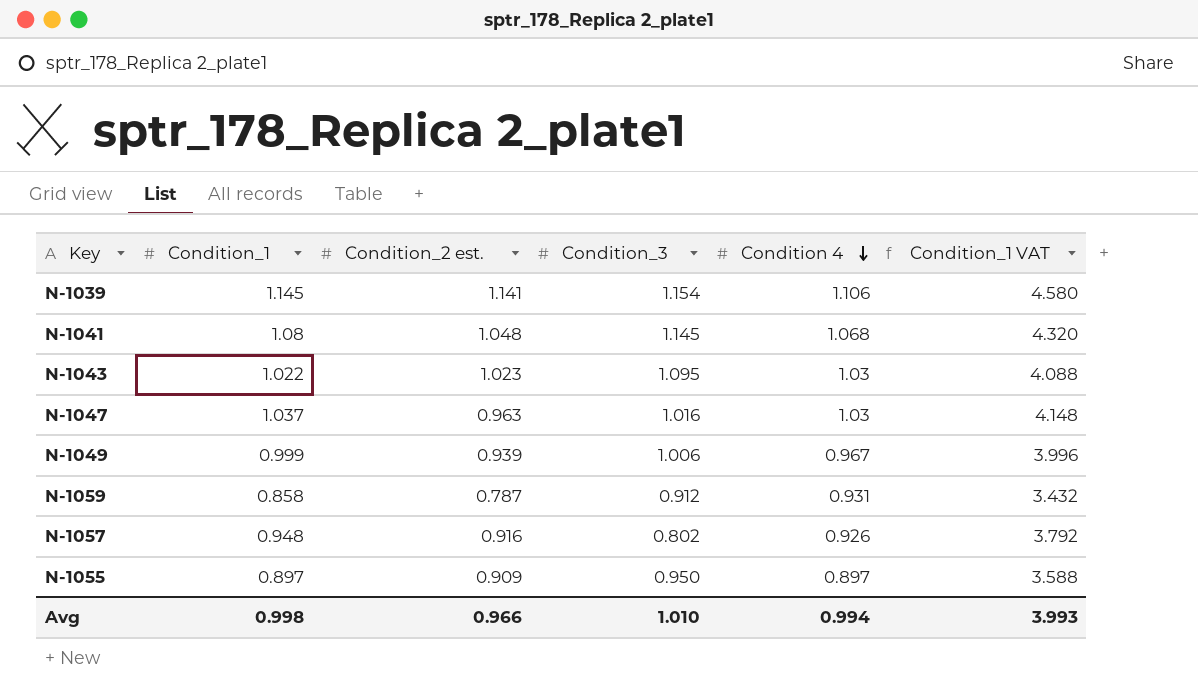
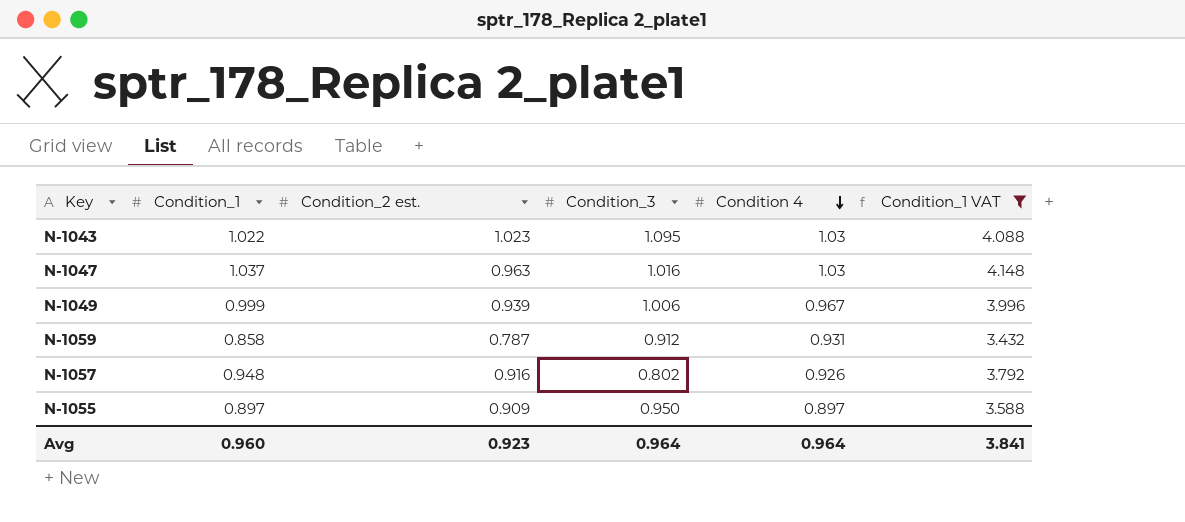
filter: none -> Condition_1 VAT <= 4.148
Avg | Condition_1: 0.998 -> 0.960
Avg | Condition_2 est.: 0.966 -> 0.923
Avg | Condition_3: 1.010 -> 0.964
Avg | Condition 4: 0.994 -> 0.964
Avg | Condition_1 VAT: 3.993 -> 3.841

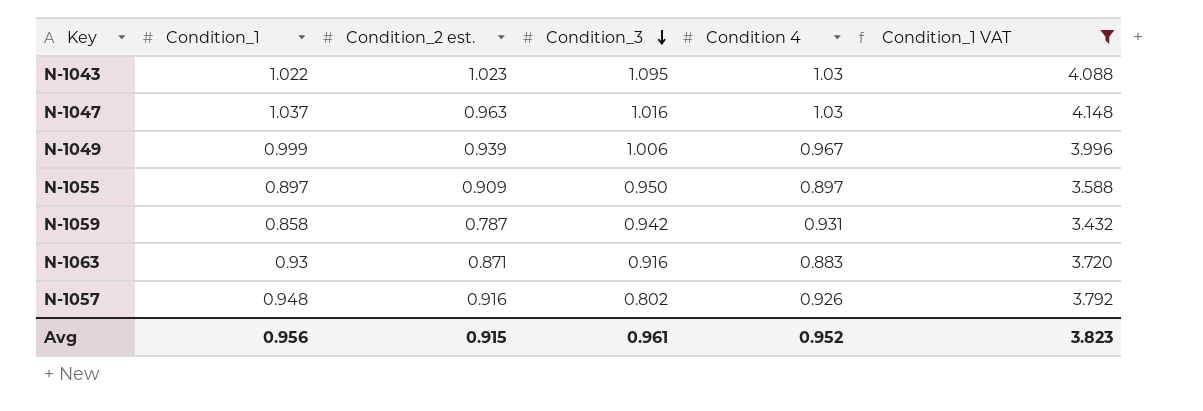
row order: Condition 4 descending -> Condition_3 descending
N-1059 | Condition_3: 0.912 -> 0.942
row N-1063: none -> 0.93 | 0.871 | 0.916 | 0.883 | 3.720
Avg | Condition_1: 0.960 -> 0.956
Avg | Condition_2 est.: 0.923 -> 0.915
Avg | Condition_3: 0.964 -> 0.961
Avg | Condition 4: 0.964 -> 0.952
Avg | Condition_1 VAT: 3.841 -> 3.823

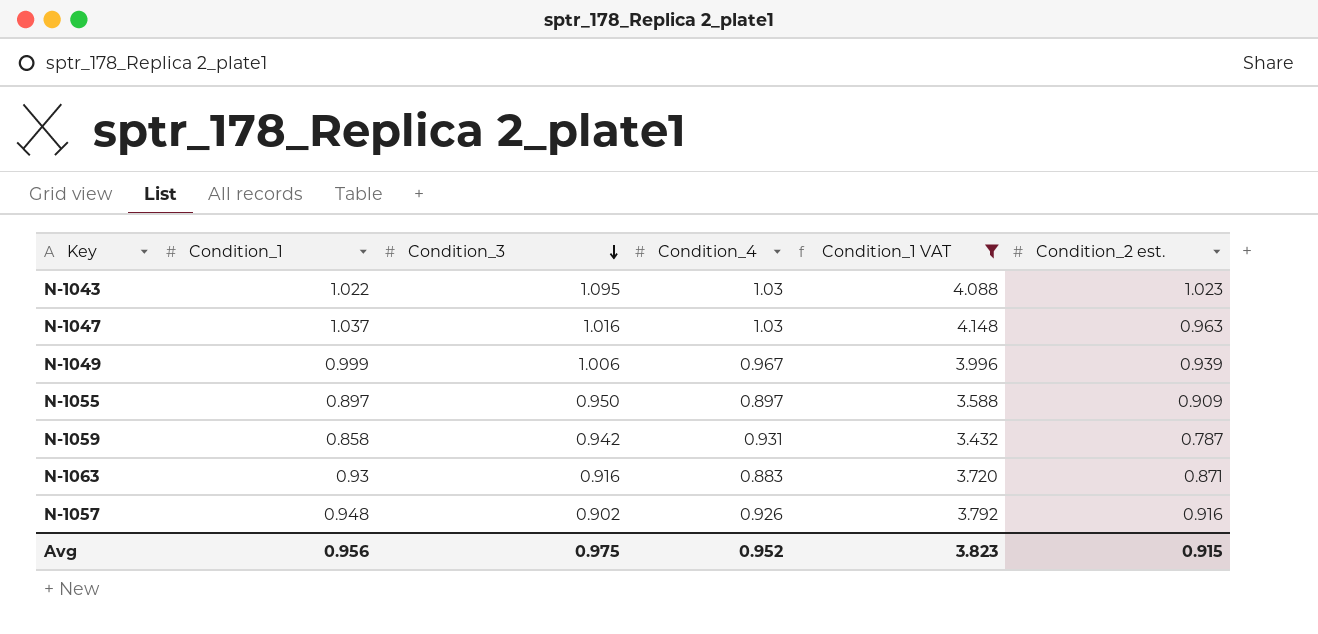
column name: Condition 4 -> Condition_4
column Condition_2 est. | position: 3 -> 6
N-1057 | Condition_3: 0.802 -> 0.902
Avg | Condition_3: 0.961 -> 0.975

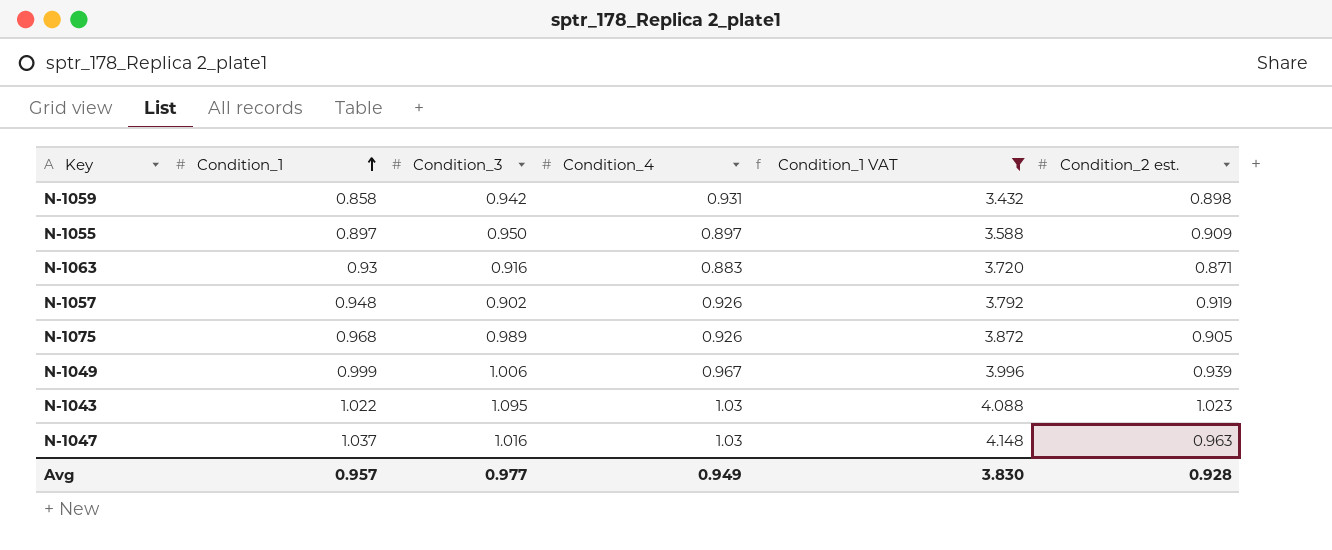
row order: Condition_3 descending -> Condition_1 ascending
N-1059 | Condition_2 est.: 0.787 -> 0.898
N-1057 | Condition_2 est.: 0.916 -> 0.919
row N-1075: none -> 0.968 | 0.989 | 0.926 | 3.872 | 0.905
Avg | Condition_1: 0.956 -> 0.957
Avg | Condition_3: 0.975 -> 0.977
Avg | Condition_4: 0.952 -> 0.949
Avg | Condition_1 VAT: 3.823 -> 3.830
Avg | Condition_2 est.: 0.915 -> 0.928

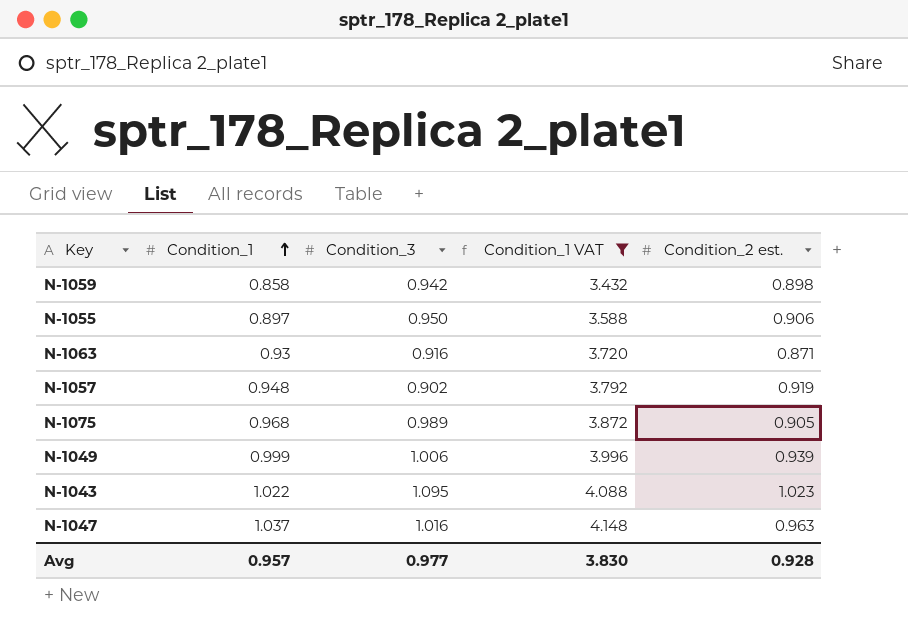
column Condition_4 | position: 4 -> none
N-1055 | Condition_2 est.: 0.909 -> 0.906

